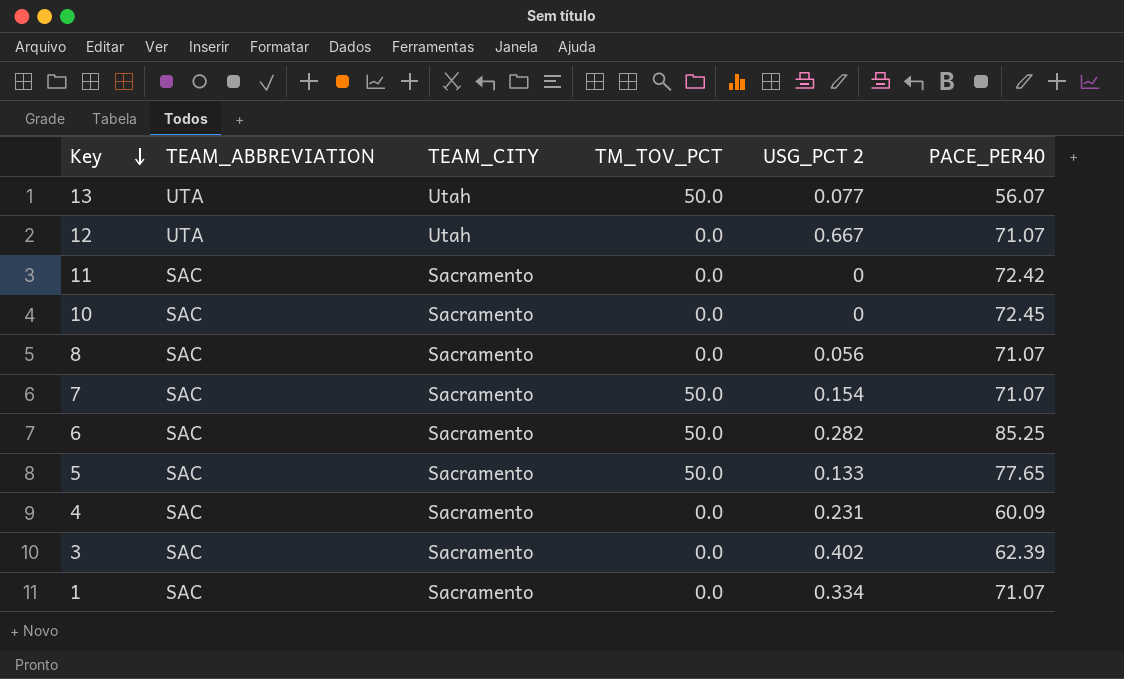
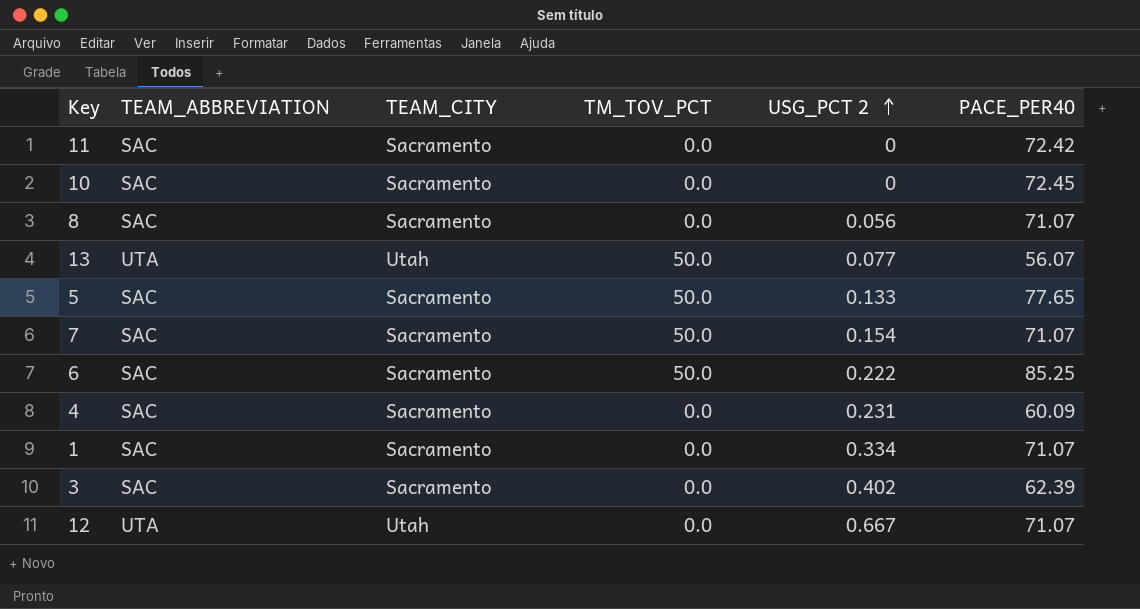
row order: Key descending -> USG_PCT 2 ascending
6 | USG_PCT 2: 0.282 -> 0.222

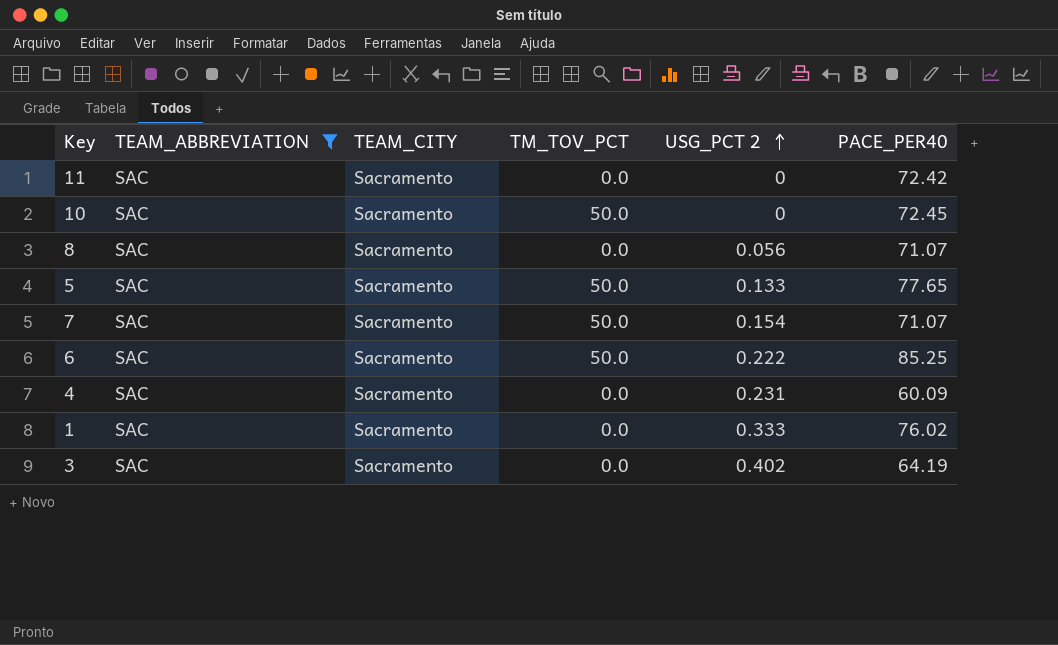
filter: none -> TEAM_ABBREVIATION = SAC
10 | TM_TOV_PCT: 0.0 -> 50.0
1 | USG_PCT 2: 0.334 -> 0.333
1 | PACE_PER40: 71.07 -> 76.02
3 | PACE_PER40: 62.39 -> 64.19

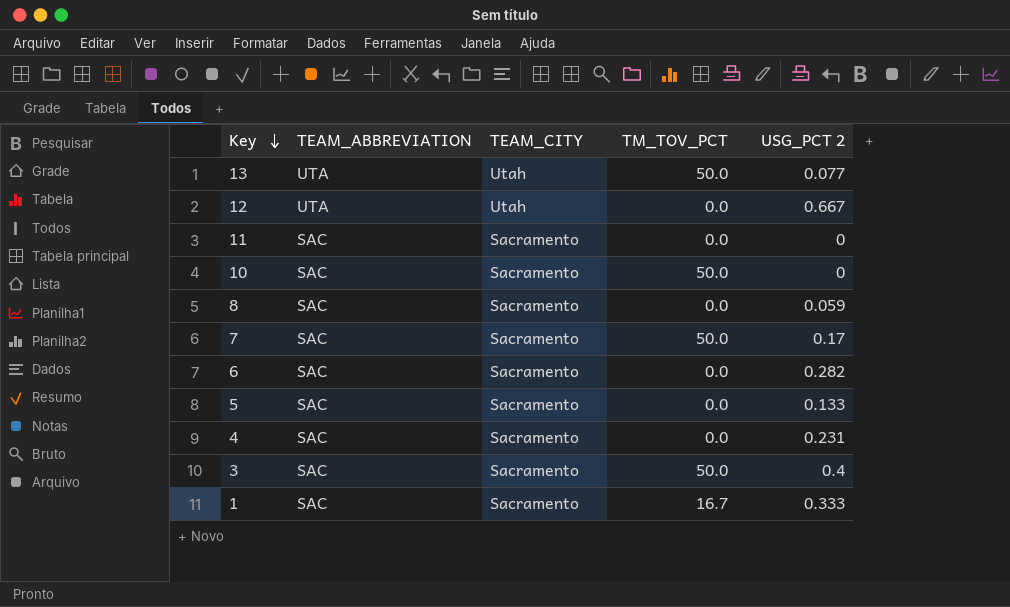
filter: TEAM_ABBREVIATION = SAC -> none
row order: USG_PCT 2 ascending -> Key descending
column PACE_PER40 | position: 6 -> none
8 | USG_PCT 2: 0.056 -> 0.059
7 | USG_PCT 2: 0.154 -> 0.17
6 | TM_TOV_PCT: 50.0 -> 0.0
6 | USG_PCT 2: 0.222 -> 0.282
5 | TM_TOV_PCT: 50.0 -> 0.0
3 | TM_TOV_PCT: 0.0 -> 50.0
3 | USG_PCT 2: 0.402 -> 0.4
1 | TM_TOV_PCT: 0.0 -> 16.7

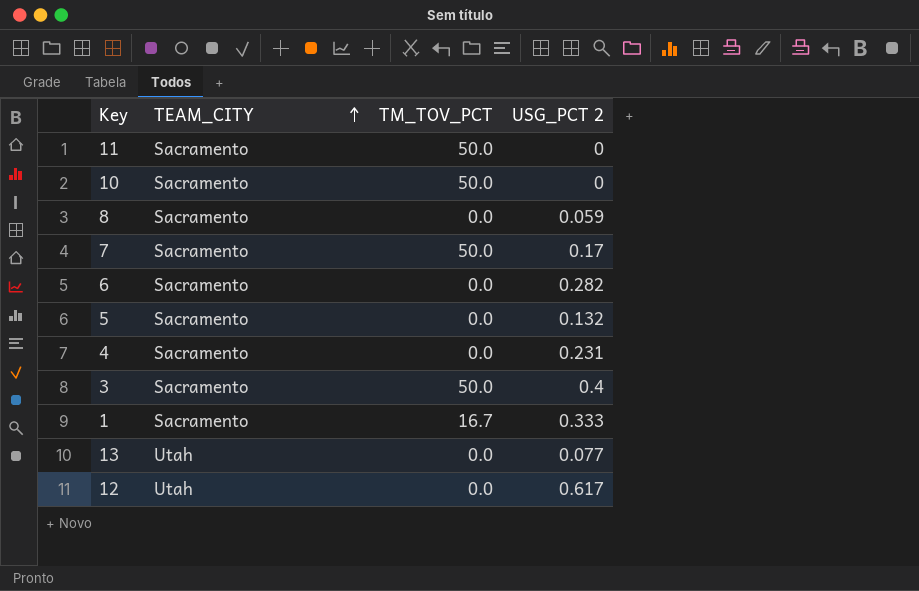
row order: Key descending -> TEAM_CITY ascending
column TEAM_ABBREVIATION | position: 2 -> none
11 | TM_TOV_PCT: 0.0 -> 50.0
5 | USG_PCT 2: 0.133 -> 0.132
13 | TM_TOV_PCT: 50.0 -> 0.0
12 | USG_PCT 2: 0.667 -> 0.617

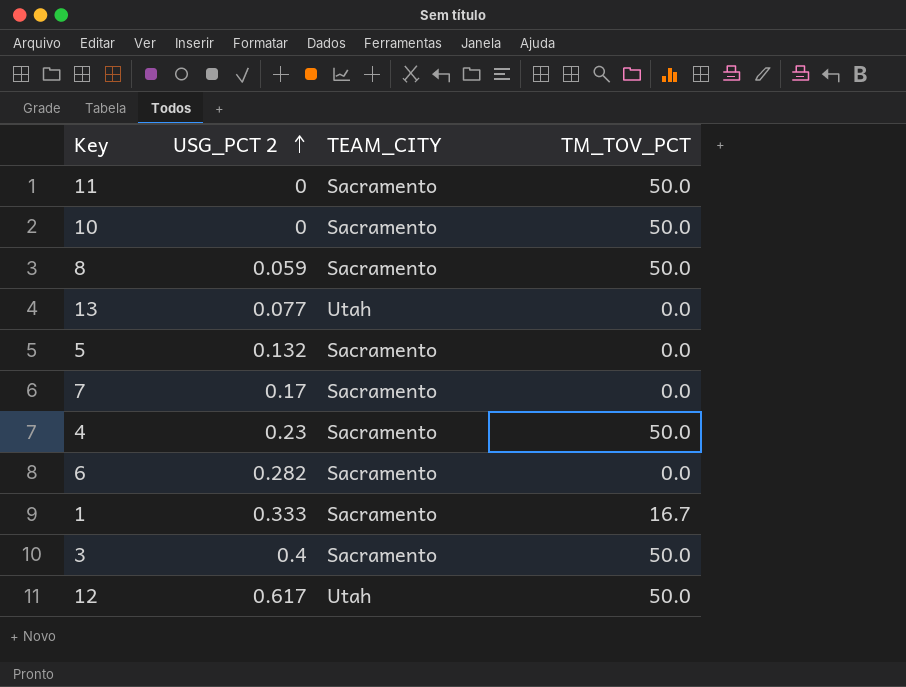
row order: TEAM_CITY ascending -> USG_PCT 2 ascending
column USG_PCT 2 | position: 4 -> 2
8 | TM_TOV_PCT: 0.0 -> 50.0
7 | TM_TOV_PCT: 50.0 -> 0.0
4 | USG_PCT 2: 0.231 -> 0.23
4 | TM_TOV_PCT: 0.0 -> 50.0
12 | TM_TOV_PCT: 0.0 -> 50.0

